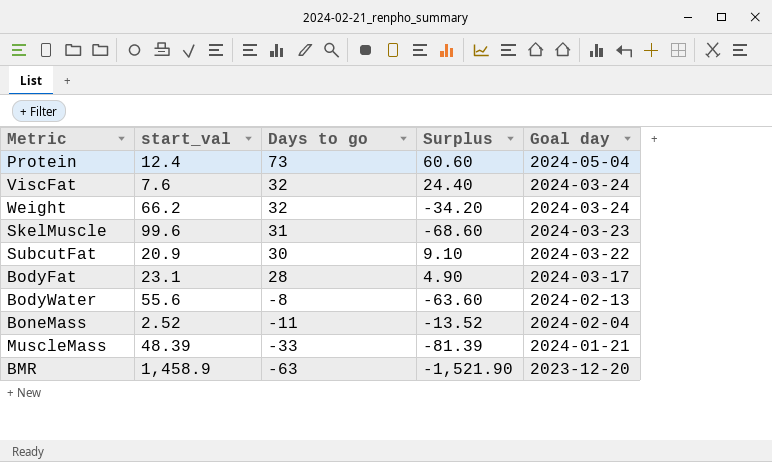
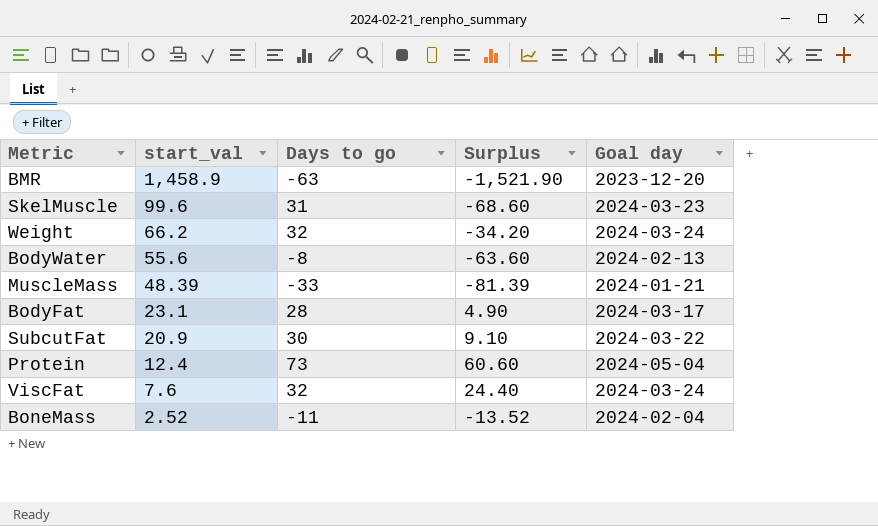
row order: Days to go descending -> start_val descending

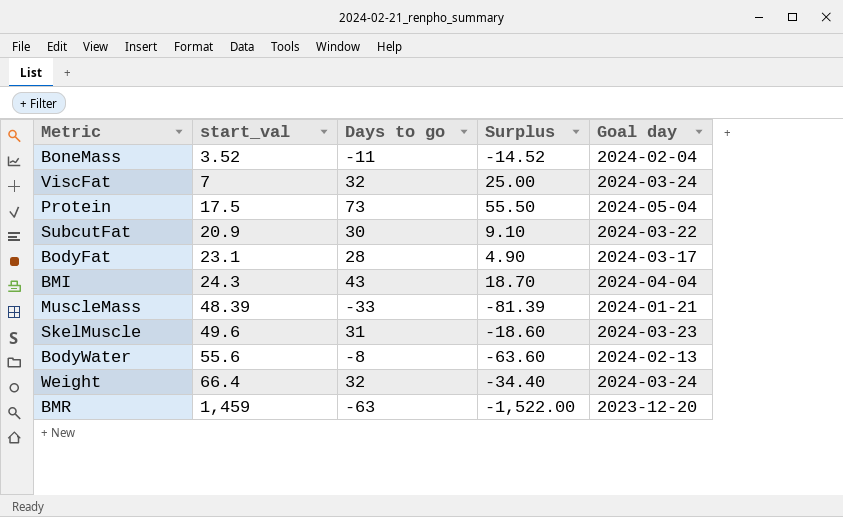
row order: start_val descending -> start_val ascending
BoneMass | start_val: 2.52 -> 3.52
BoneMass | Surplus: -13.52 -> -14.52
ViscFat | start_val: 7.6 -> 7
ViscFat | Surplus: 24.40 -> 25.00
Protein | start_val: 12.4 -> 17.5
Protein | Surplus: 60.60 -> 55.50
row BMI: none -> 24.3 | 43 | 18.70 | 2024-04-04
SkelMuscle | start_val: 99.6 -> 49.6
SkelMuscle | Surplus: -68.60 -> -18.60
Weight | start_val: 66.2 -> 66.4
Weight | Surplus: -34.20 -> -34.40
BMR | start_val: 1,458.9 -> 1,459
BMR | Surplus: -1,521.90 -> -1,522.00

